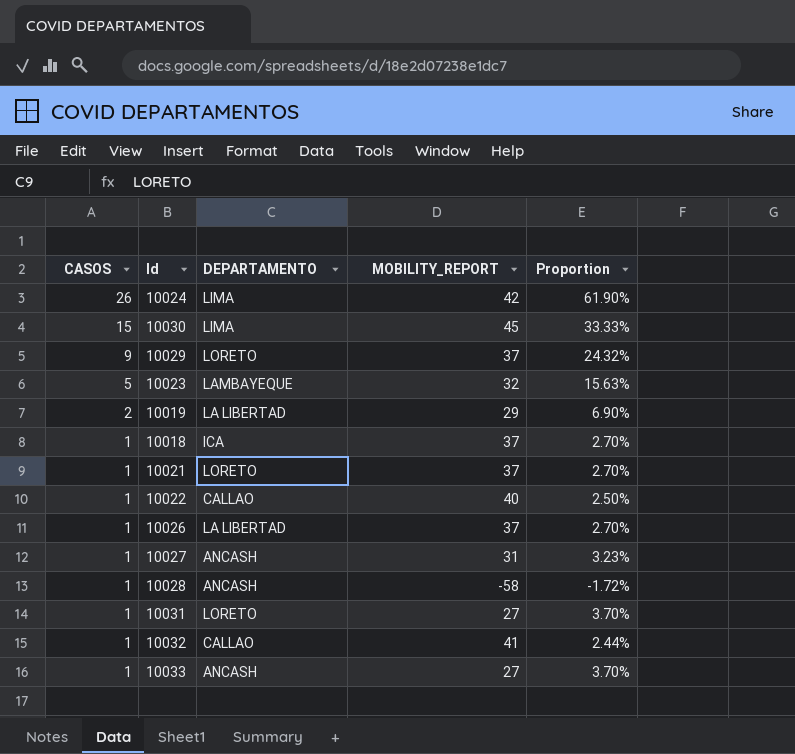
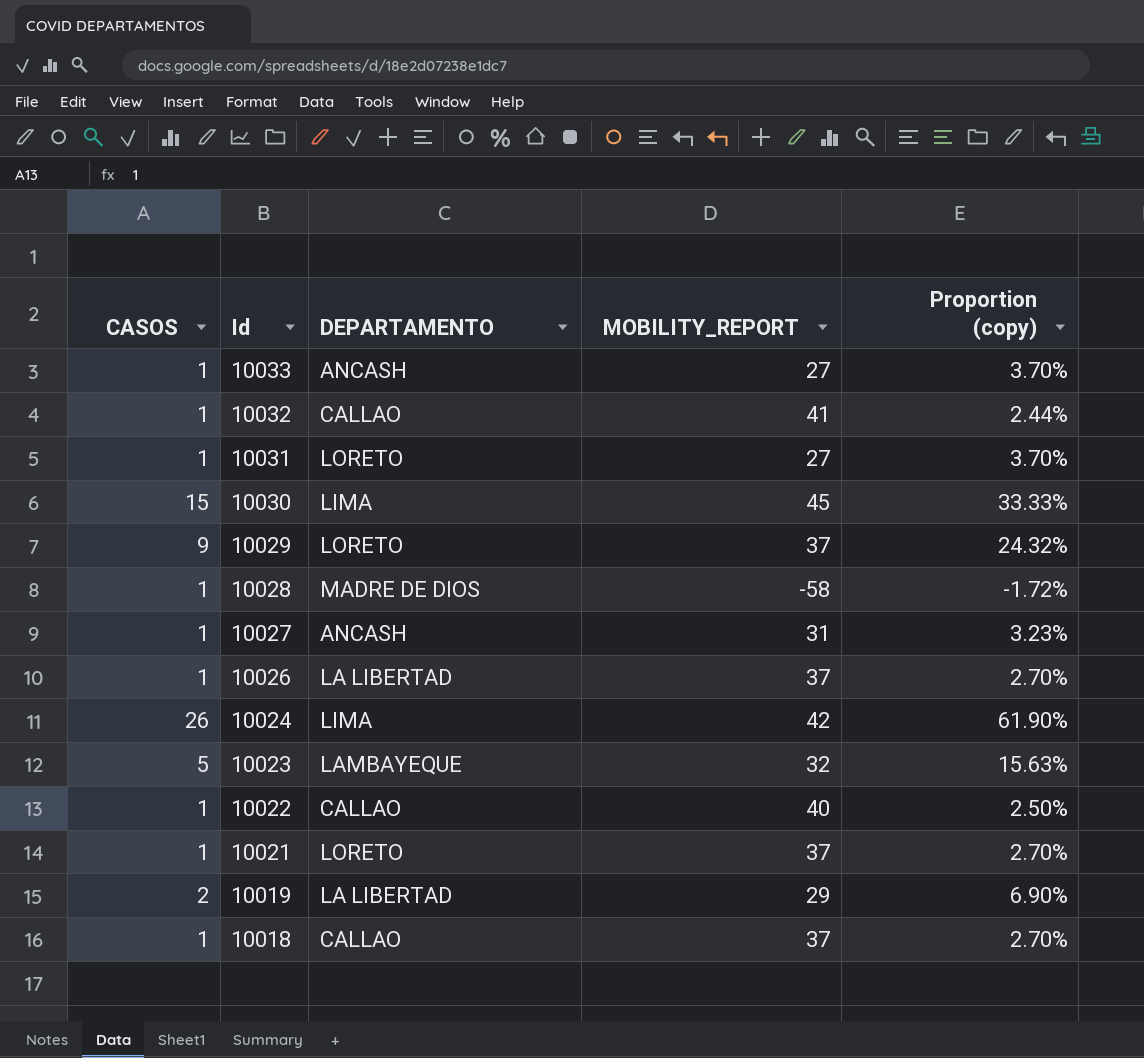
row order: CASOS descending -> Id descending
column name: Proportion -> Proportion (copy)
10028 | DEPARTAMENTO: ANCASH -> MADRE DE DIOS
10018 | DEPARTAMENTO: ICA -> CALLAO

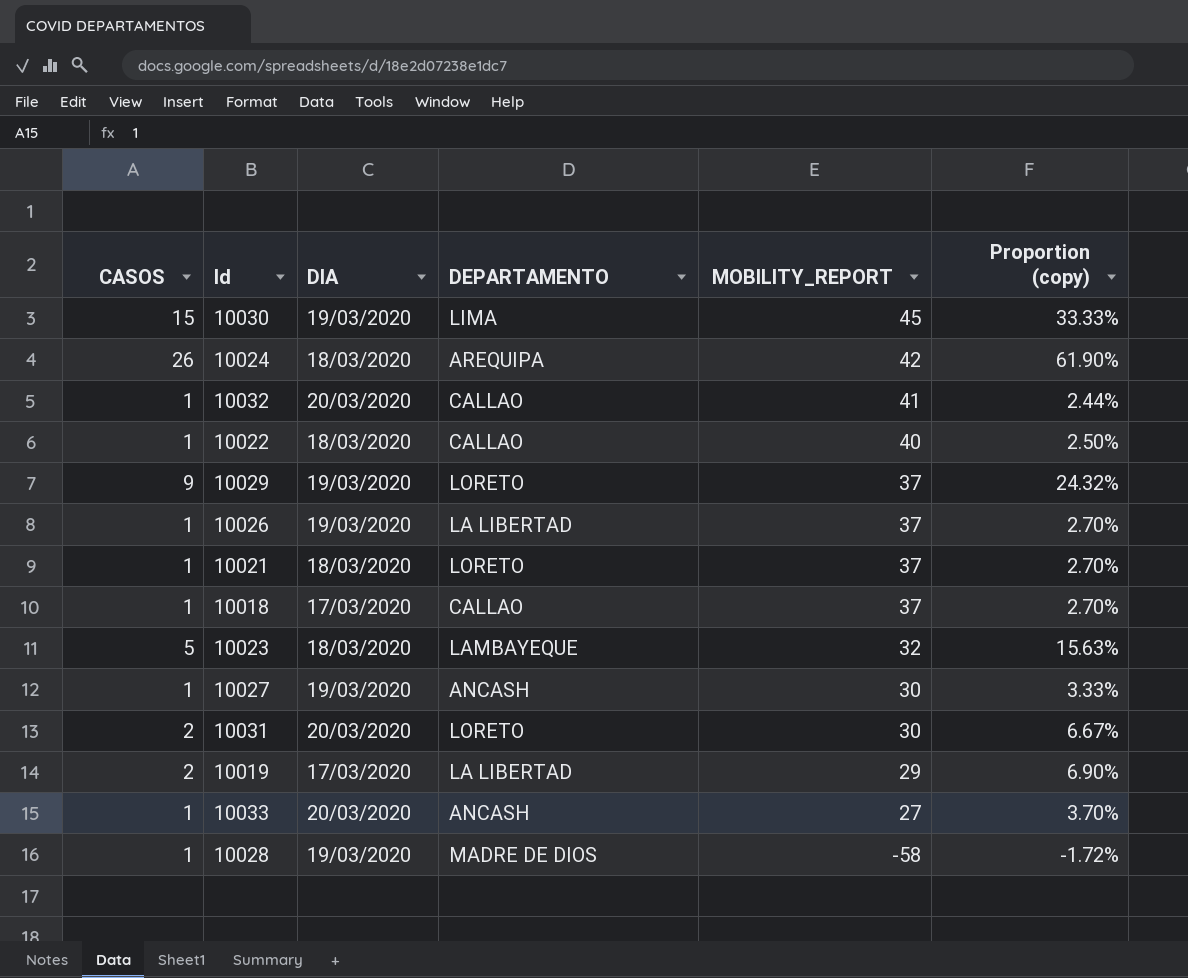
row order: Id descending -> MOBILITY_REPORT descending
column DIA | position: none -> 3
10024 | DEPARTAMENTO: LIMA -> AREQUIPA
10027 | MOBILITY_REPORT: 31 -> 30
10027 | Proportion (copy): 3.23% -> 3.33%
10031 | CASOS: 1 -> 2
10031 | MOBILITY_REPORT: 27 -> 30
10031 | Proportion (copy): 3.70% -> 6.67%

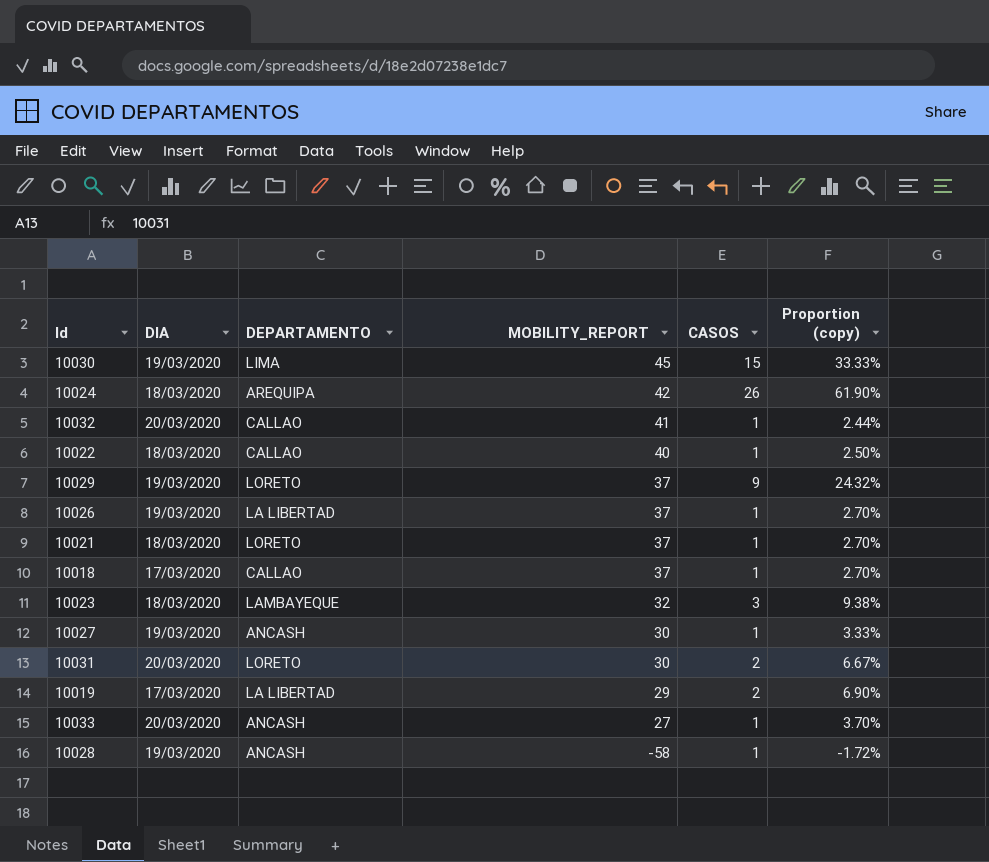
column CASOS | position: 1 -> 5
10023 | CASOS: 5 -> 3
10023 | Proportion (copy): 15.63% -> 9.38%
10028 | DEPARTAMENTO: MADRE DE DIOS -> ANCASH

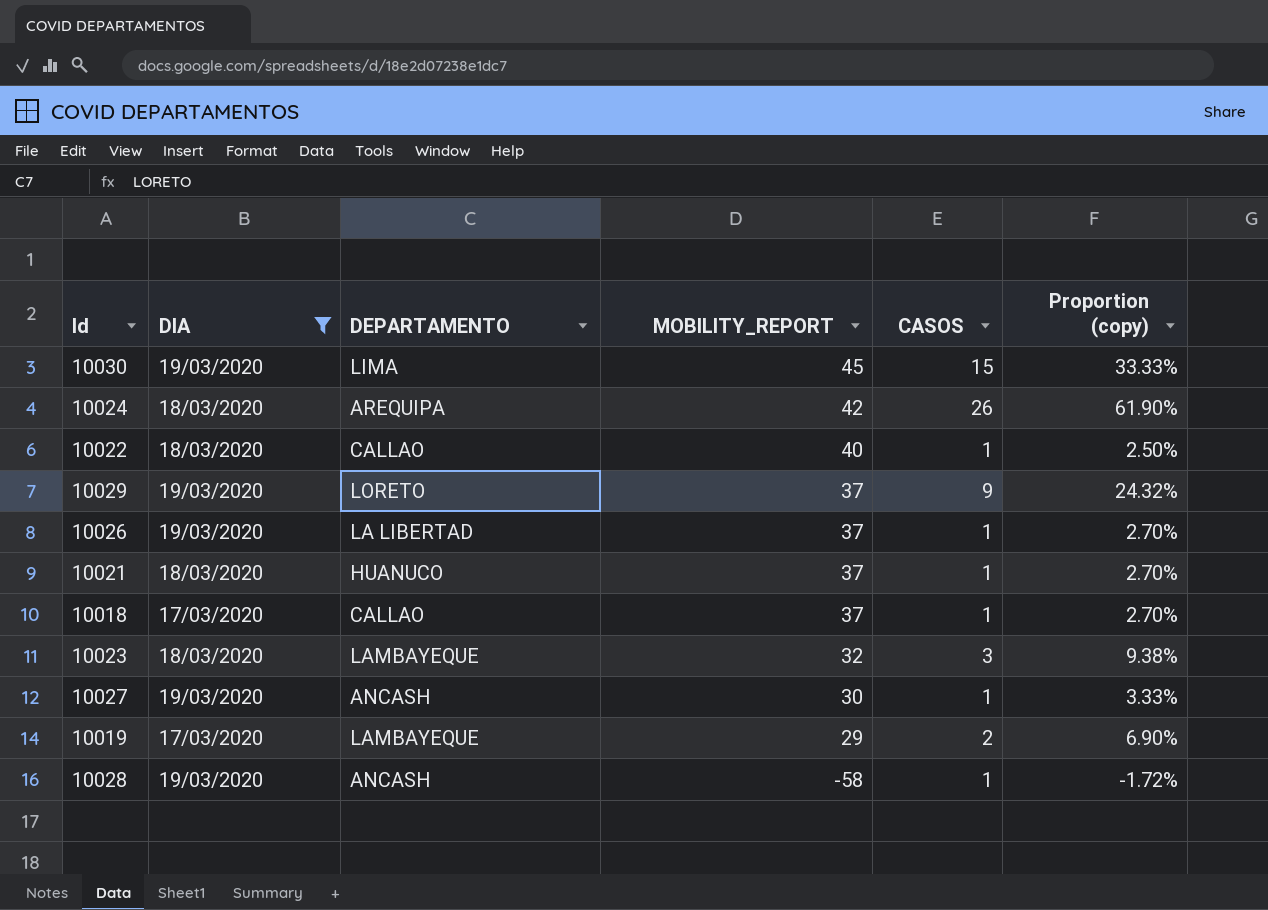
filter: none -> DIA != 20/03/2020
10021 | DEPARTAMENTO: LORETO -> HUANUCO
10019 | DEPARTAMENTO: LA LIBERTAD -> LAMBAYEQUE

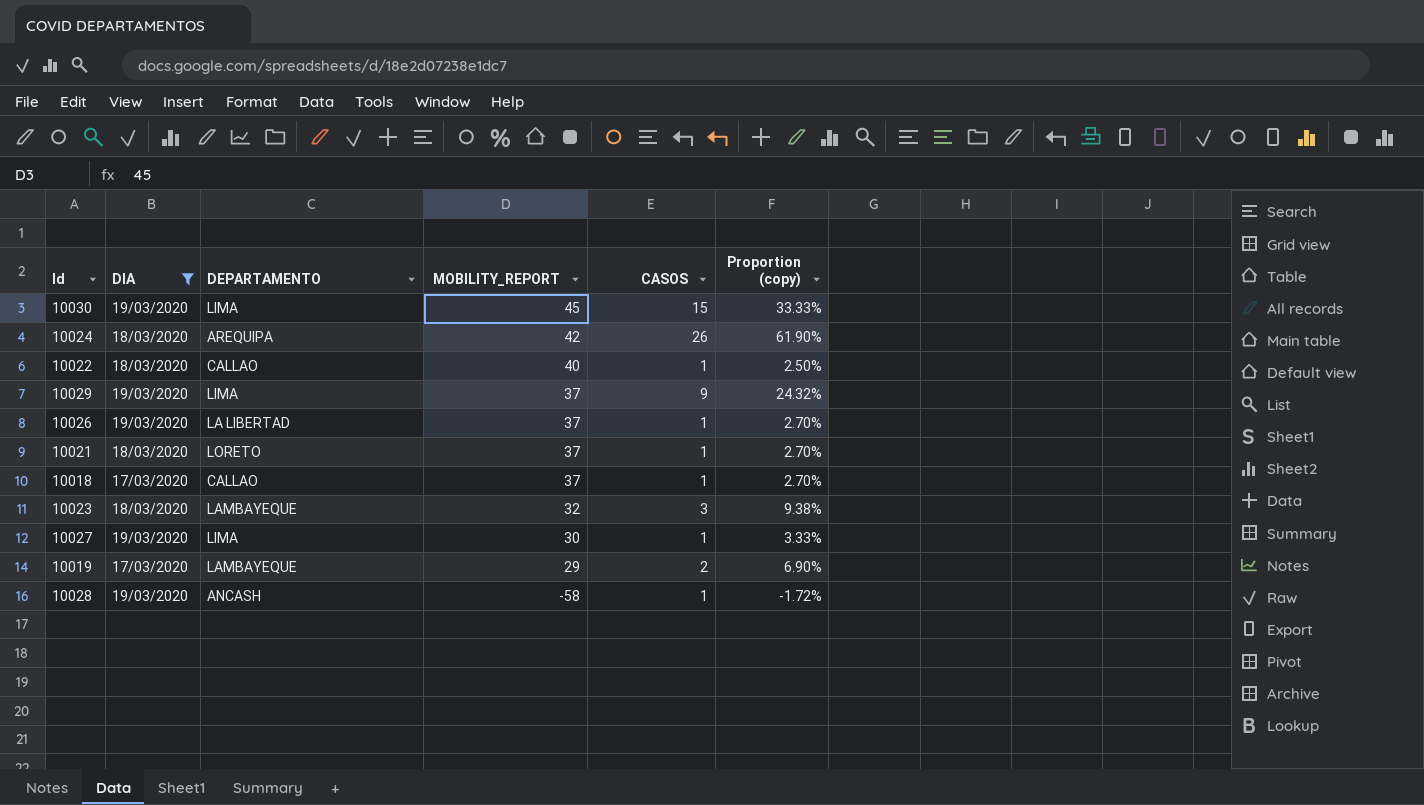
10029 | DEPARTAMENTO: LORETO -> LIMA
10021 | DEPARTAMENTO: HUANUCO -> LORETO
10027 | DEPARTAMENTO: ANCASH -> LIMA

